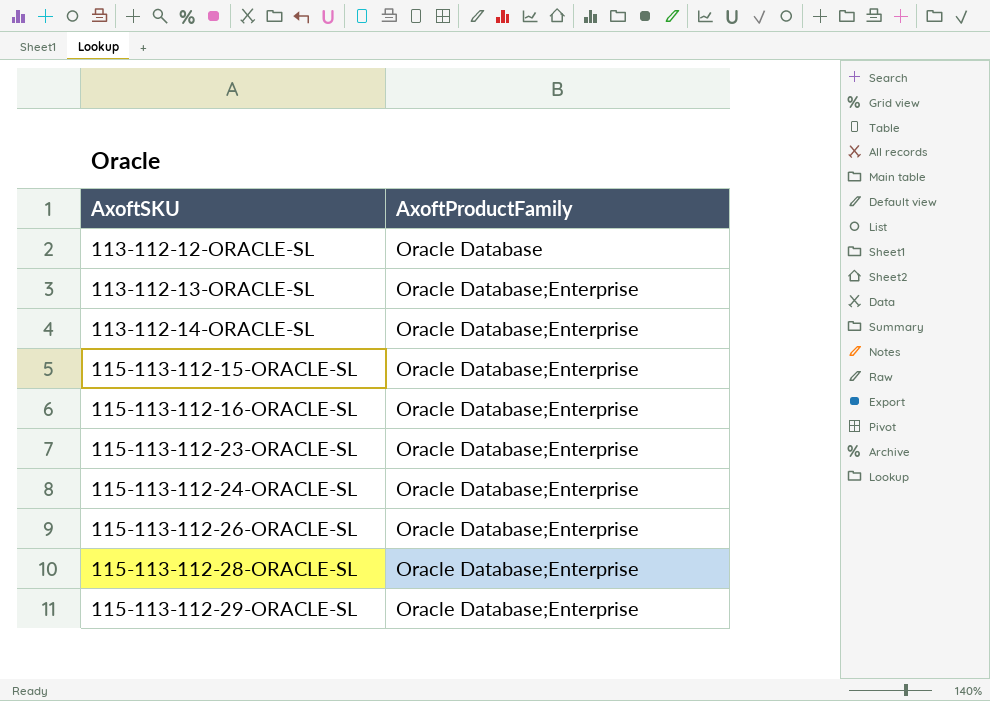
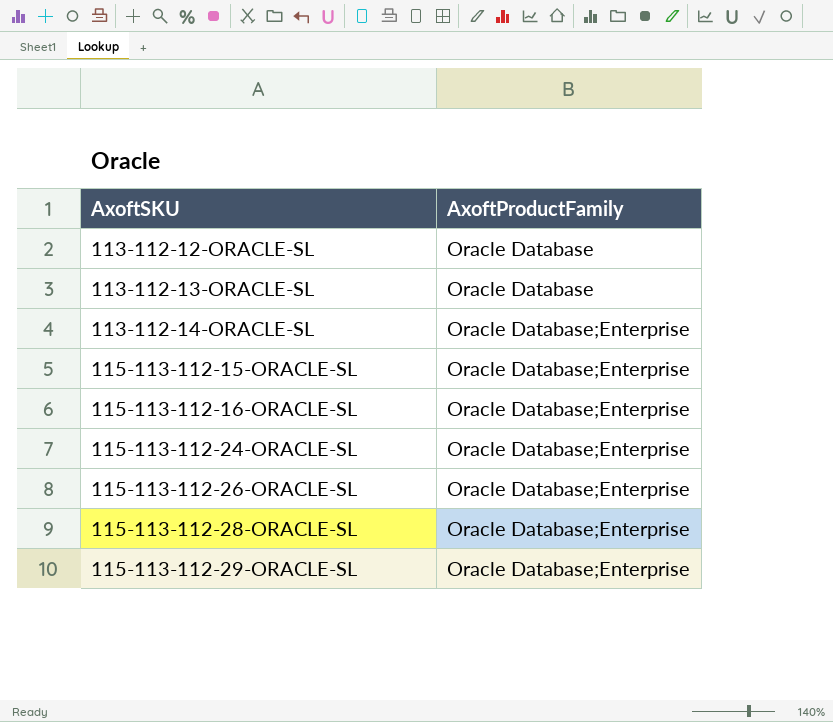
row 115-113-112-23-ORACLE-SL: Oracle Database;Enterprise -> none
113-112-13-ORACLE-SL | AxoftProductFamily: Oracle Database;Enterprise -> Oracle Database

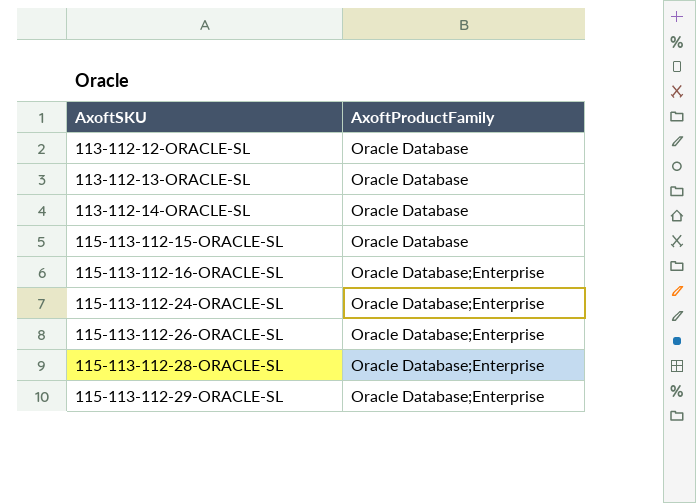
113-112-14-ORACLE-SL | AxoftProductFamily: Oracle Database;Enterprise -> Oracle Database
115-113-112-15-ORACLE-SL | AxoftProductFamily: Oracle Database;Enterprise -> Oracle Database

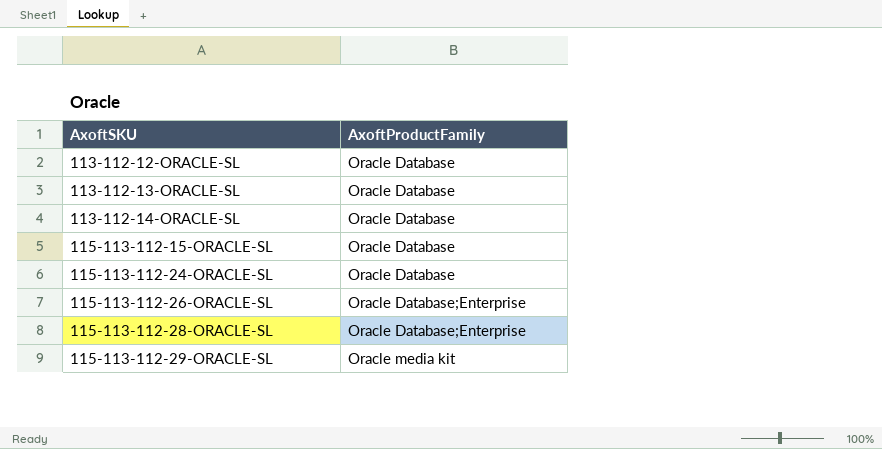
row 115-113-112-16-ORACLE-SL: Oracle Database;Enterprise -> none
115-113-112-24-ORACLE-SL | AxoftProductFamily: Oracle Database;Enterprise -> Oracle Database
115-113-112-29-ORACLE-SL | AxoftProductFamily: Oracle Database;Enterprise -> Oracle media kit

